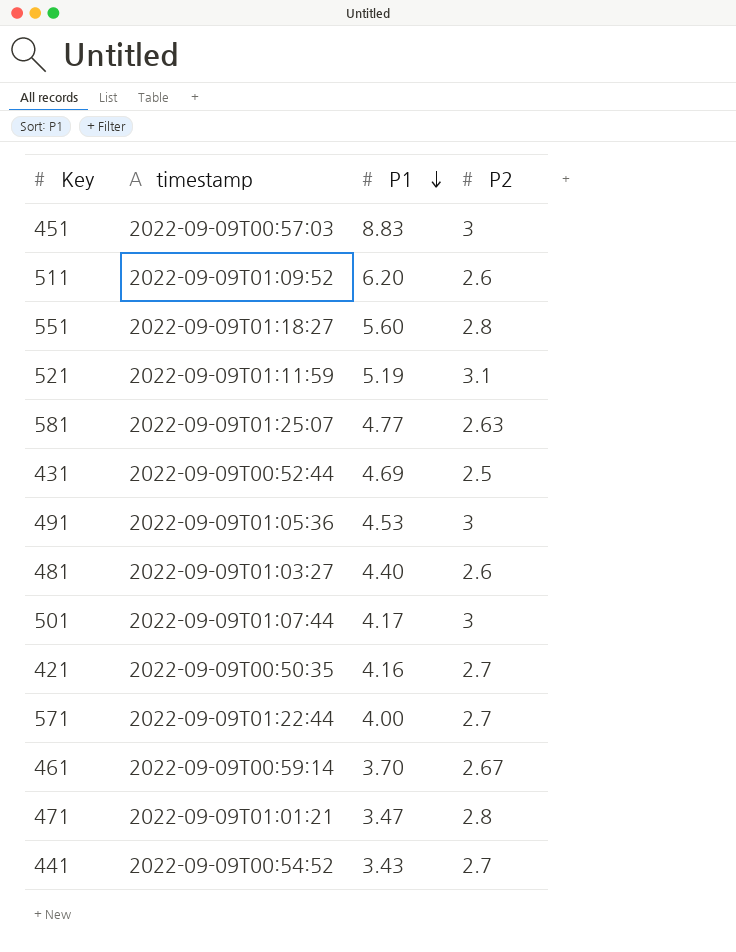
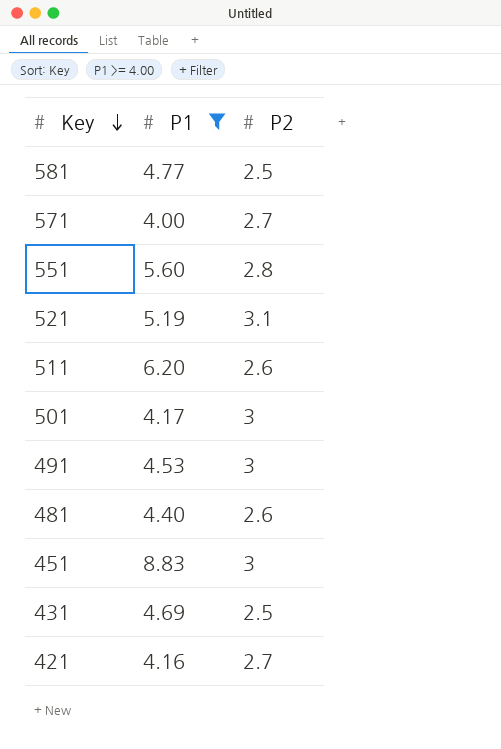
filter: none -> P1 >= 4.00
row order: P1 descending -> Key descending
column timestamp | position: 2 -> none
581 | P2: 2.63 -> 2.5

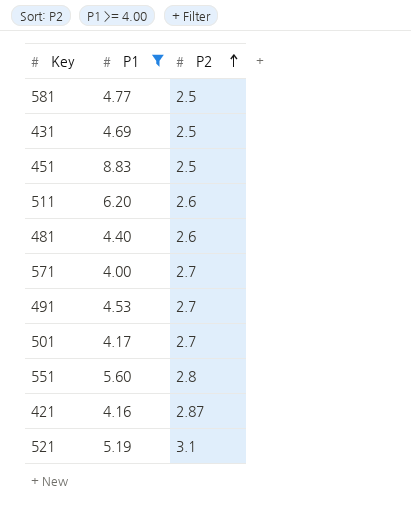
row order: Key descending -> P2 ascending
451 | P2: 3 -> 2.5
491 | P2: 3 -> 2.7
501 | P2: 3 -> 2.7
421 | P2: 2.7 -> 2.87

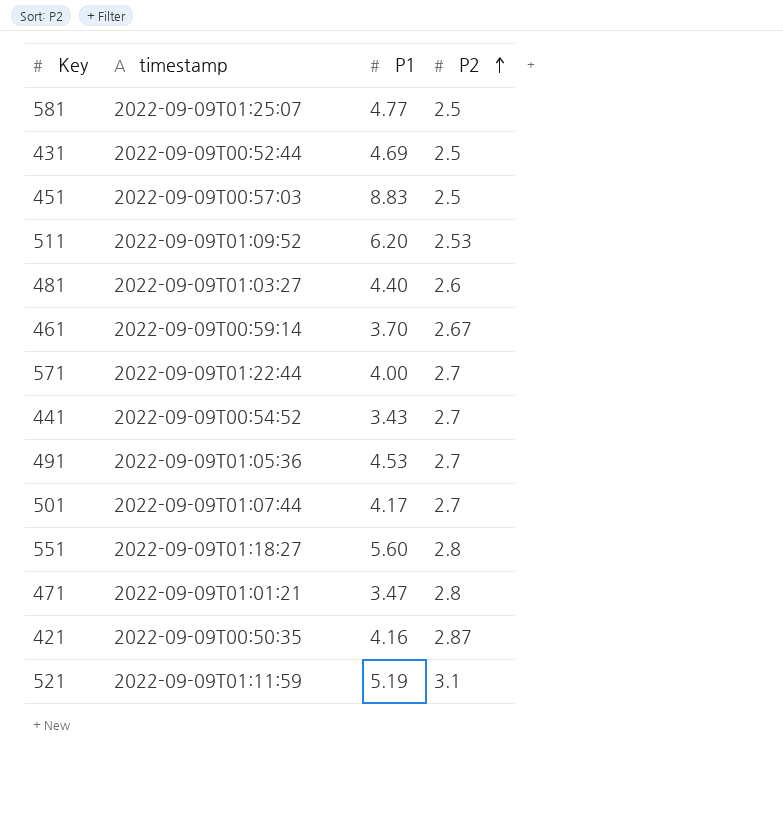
filter: P1 >= 4.00 -> none
column timestamp | position: none -> 2
511 | P2: 2.6 -> 2.53

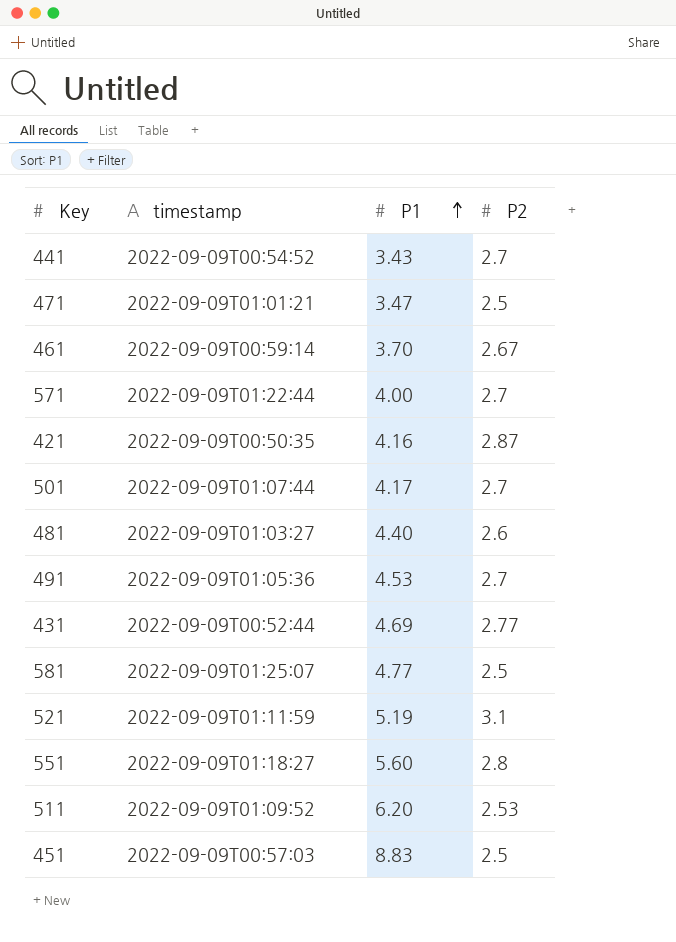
row order: P2 ascending -> P1 ascending
471 | P2: 2.8 -> 2.5
431 | P2: 2.5 -> 2.77

